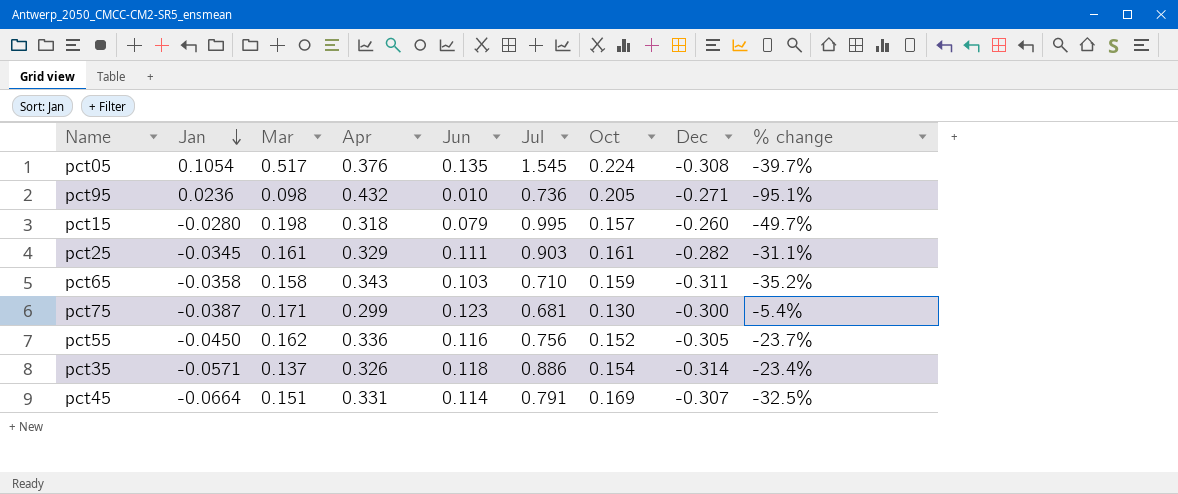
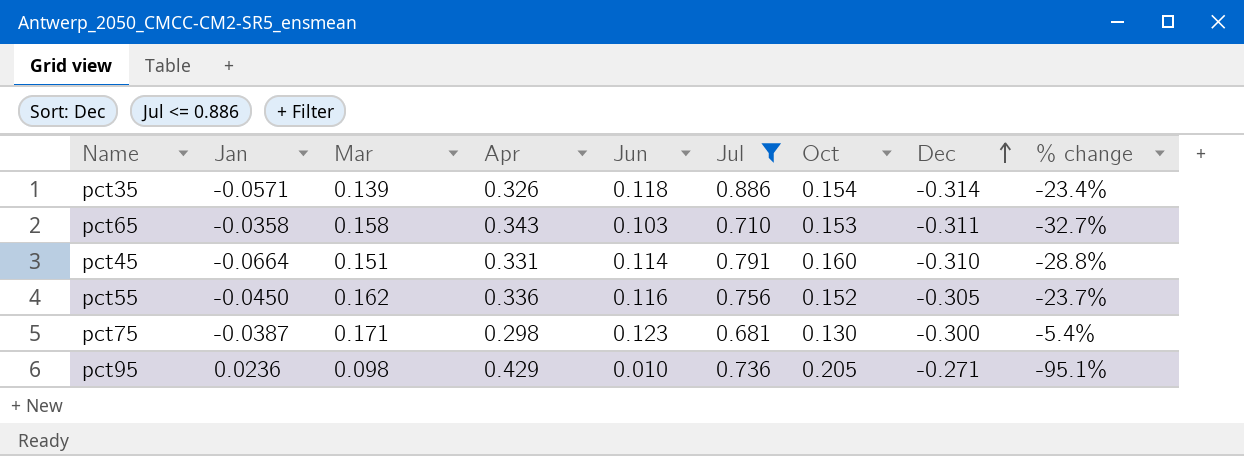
filter: none -> Jul <= 0.886
row order: Jan descending -> Dec ascending
pct35 | Mar: 0.137 -> 0.139
pct65 | Oct: 0.159 -> 0.153
pct65 | % change: -35.2% -> -32.7%
pct45 | Oct: 0.169 -> 0.160
pct45 | Dec: -0.307 -> -0.310
pct45 | % change: -32.5% -> -28.8%
pct75 | Apr: 0.299 -> 0.298
pct95 | Apr: 0.432 -> 0.429

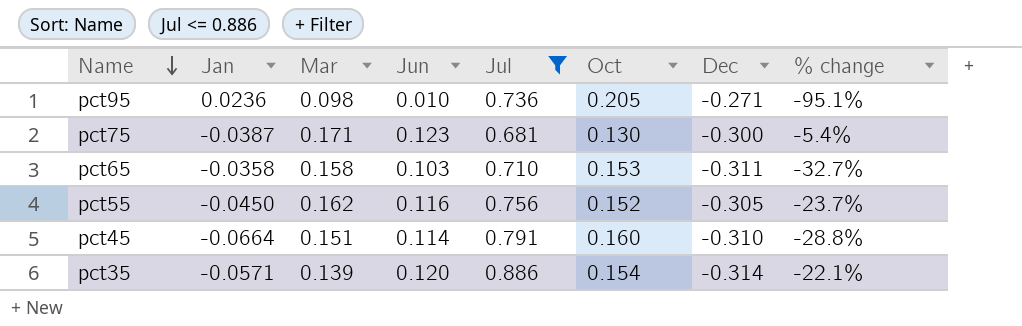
row order: Dec ascending -> Name descending
column Apr | position: 4 -> none
pct35 | Jun: 0.118 -> 0.120
pct35 | % change: -23.4% -> -22.1%

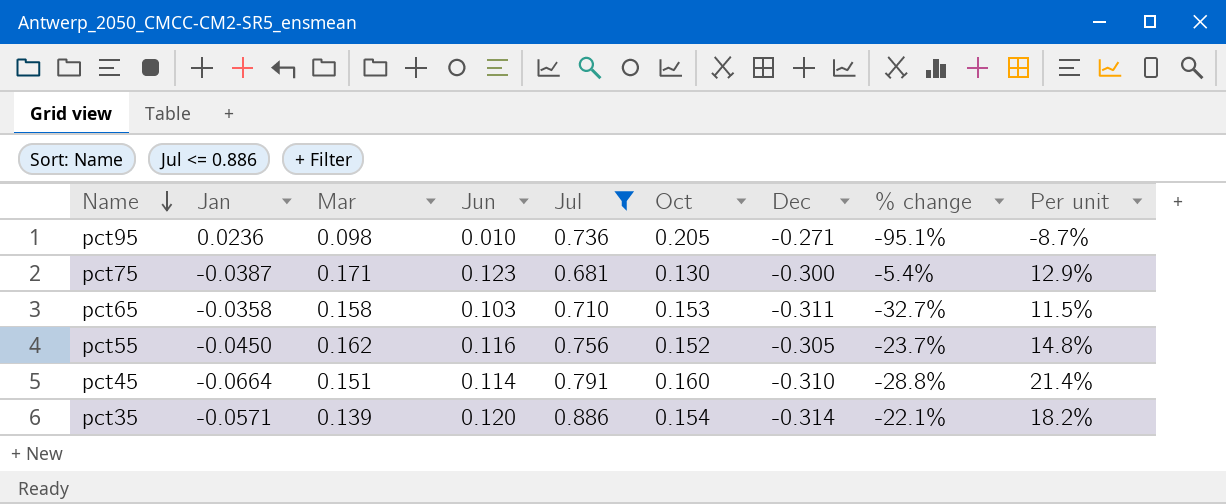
column Per unit | formula: none -> [Jan] / [Dec]

